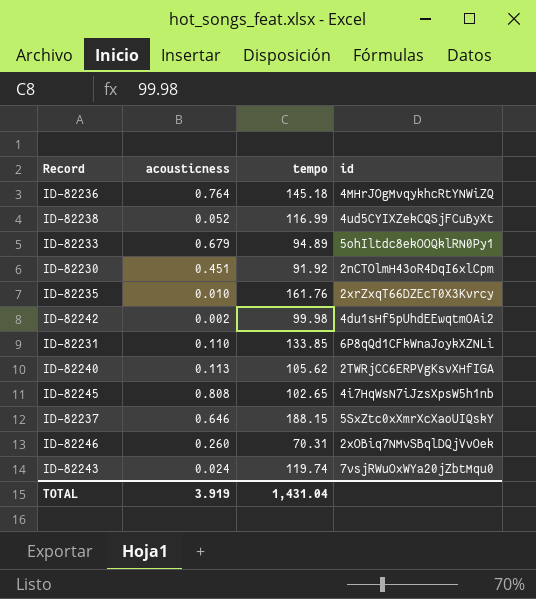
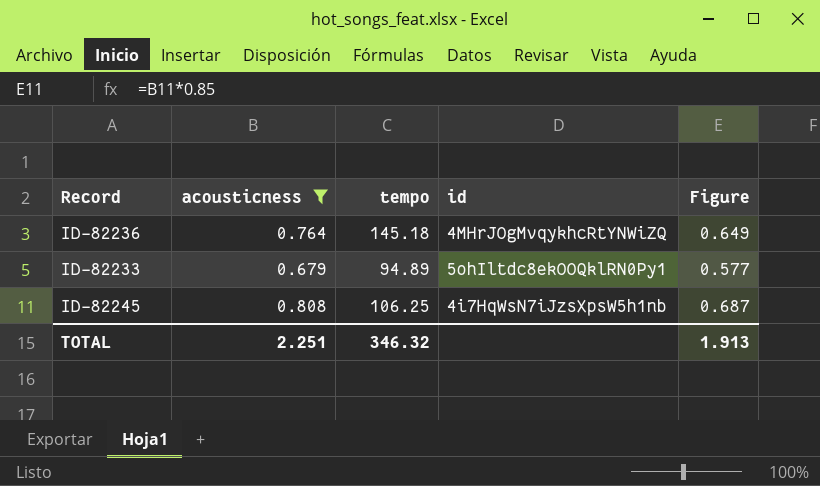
filter: none -> acousticness >= 0.679
column Figure | formula: none -> [acousticness] * 0.85
ID-82245 | tempo: 102.65 -> 106.25
TOTAL | acousticness: 3.919 -> 2.251
TOTAL | tempo: 1,431.04 -> 346.32

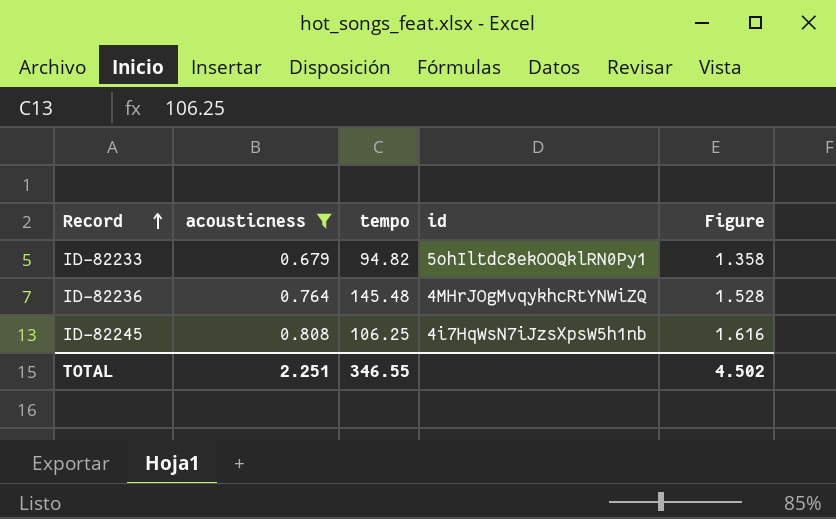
row order: none -> Record ascending
column Figure | formula: [acousticness] * 0.85 -> [acousticness] * 2
ID-82233 | tempo: 94.89 -> 94.82
ID-82236 | tempo: 145.18 -> 145.48
TOTAL | tempo: 346.32 -> 346.55
TOTAL | Figure: 1.913 -> 4.502

